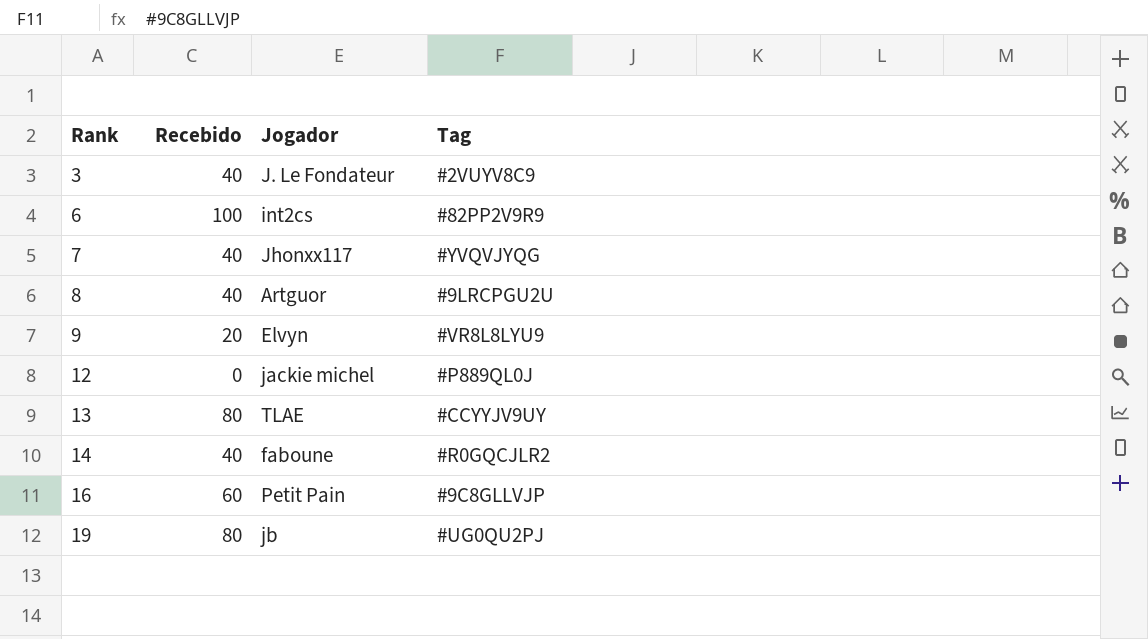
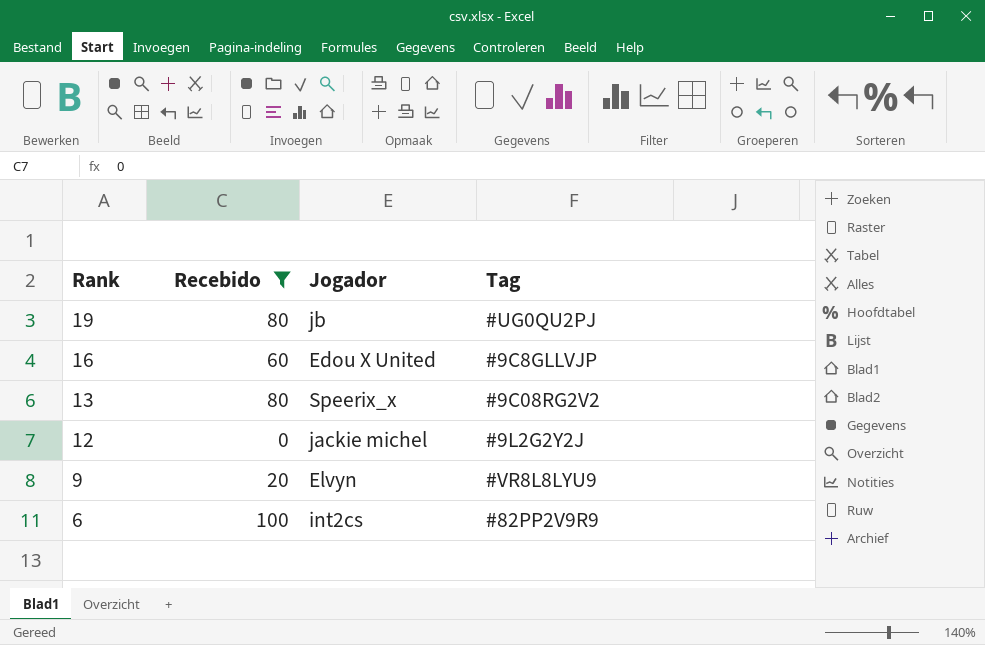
filter: none -> Recebido != 40
row order: Rank ascending -> Rank descending
16 | Jogador: Petit Pain -> Edou X United
13 | Jogador: TLAE -> Speerix_x
13 | Tag: #CCYYJV9UY -> #9C08RG2V2
12 | Tag: #P889QL0J -> #9L2G2Y2J

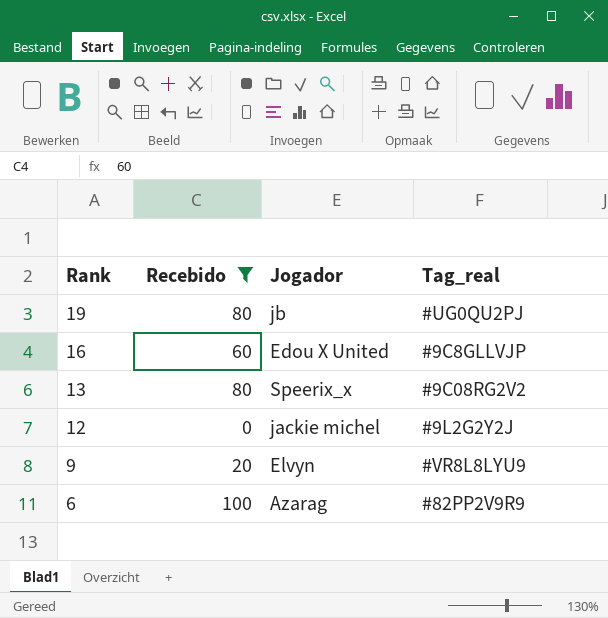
column name: Tag -> Tag_real
6 | Jogador: int2cs -> Azarag

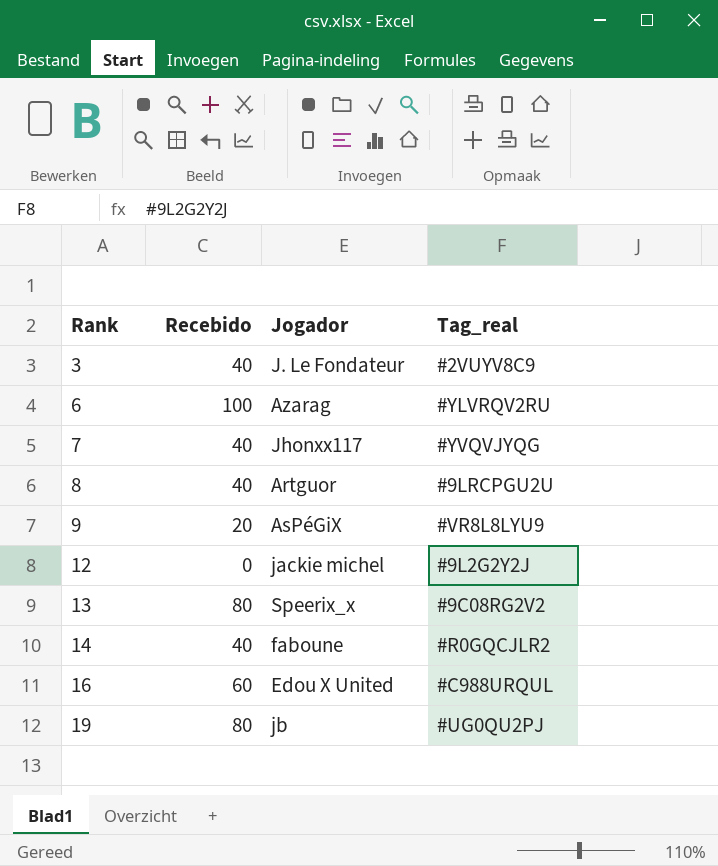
filter: Recebido != 40 -> none
row order: Rank descending -> Rank ascending
6 | Tag_real: #82PP2V9R9 -> #YLVRQV2RU
9 | Jogador: Elvyn -> AsPéGiX
16 | Tag_real: #9C8GLLVJP -> #C988URQUL

